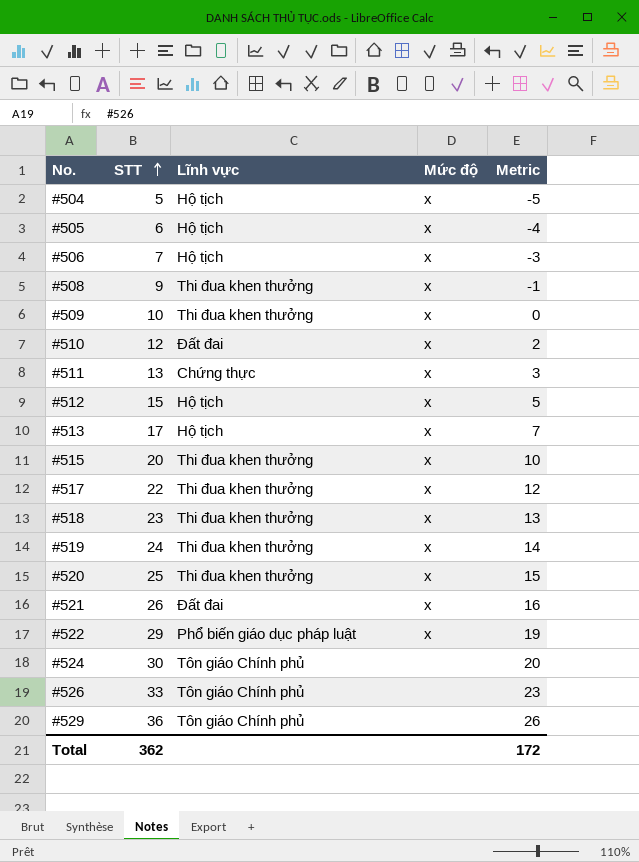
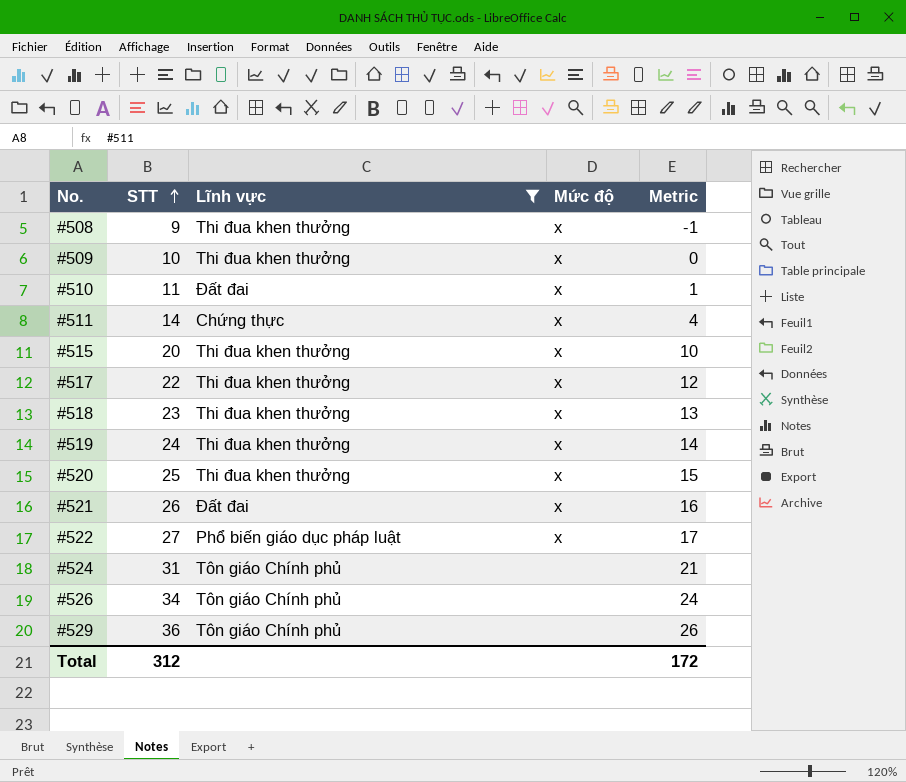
filter: none -> Lĩnh vực != Hộ tịch
#510 | STT: 12 -> 11
#510 | Metric: 2 -> 1
#511 | STT: 13 -> 14
#511 | Metric: 3 -> 4
#522 | STT: 29 -> 27
#522 | Metric: 19 -> 17
#524 | STT: 30 -> 31
#524 | Metric: 20 -> 21
#526 | STT: 33 -> 34
#526 | Metric: 23 -> 24
Total | STT: 362 -> 312

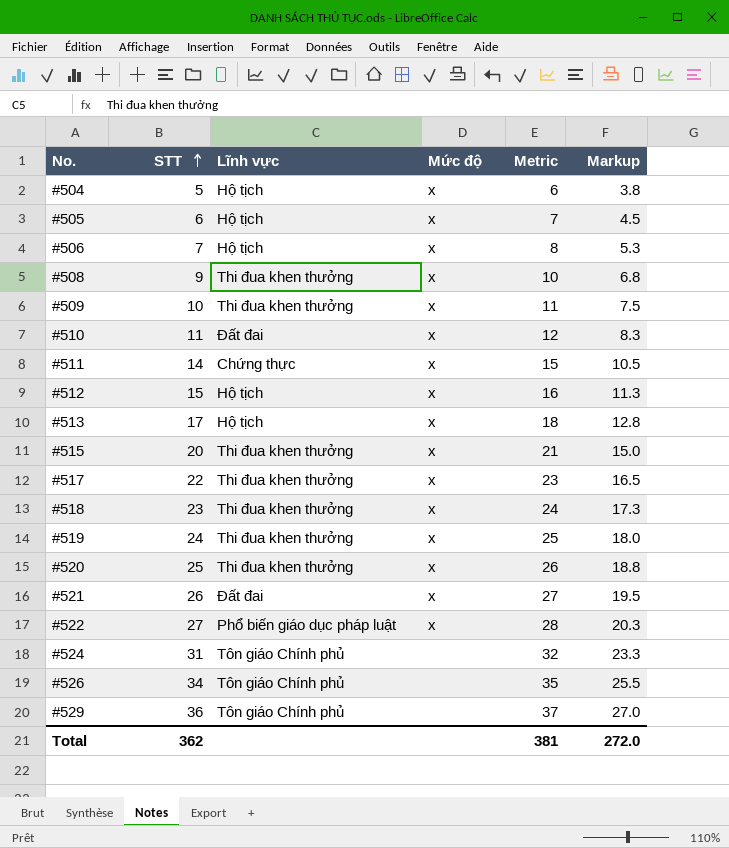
filter: Lĩnh vực != Hộ tịch -> none
column Metric | formula: [STT] - 10 -> [STT] + 1
column Markup | formula: none -> [STT] * 0.75
Total | STT: 312 -> 362
Total | Metric: 172 -> 381

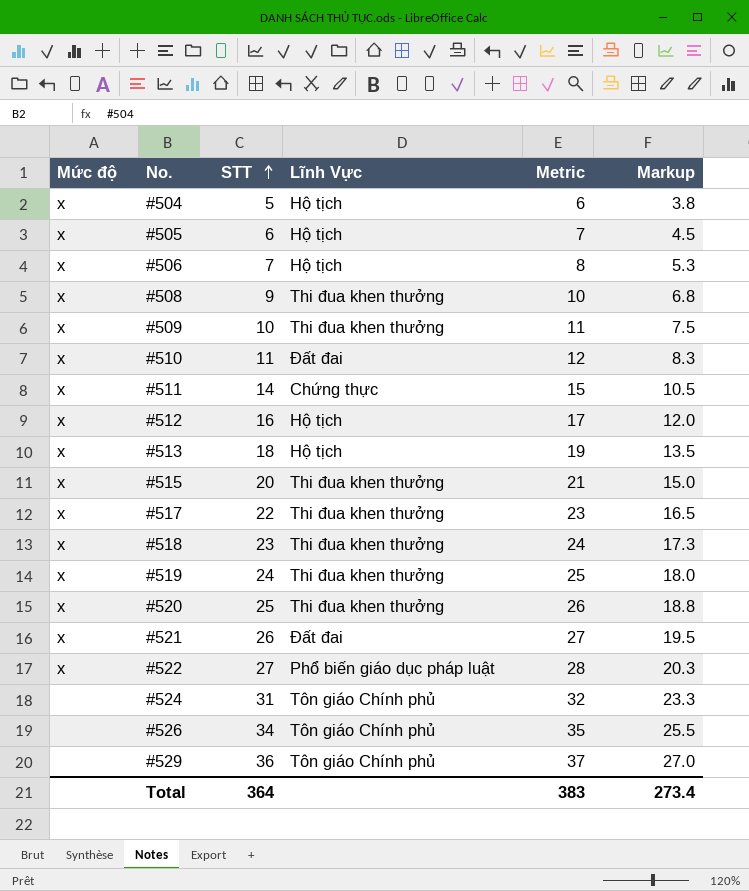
column Mức độ | position: 4 -> 1
column name: Lĩnh vực -> Lĩnh Vực
#512 | STT: 15 -> 16
#512 | Metric: 16 -> 17
#512 | Markup: 11.3 -> 12.0
#513 | STT: 17 -> 18
#513 | Metric: 18 -> 19
#513 | Markup: 12.8 -> 13.5
Total | STT: 362 -> 364
Total | Metric: 381 -> 383
Total | Markup: 272.0 -> 273.4

